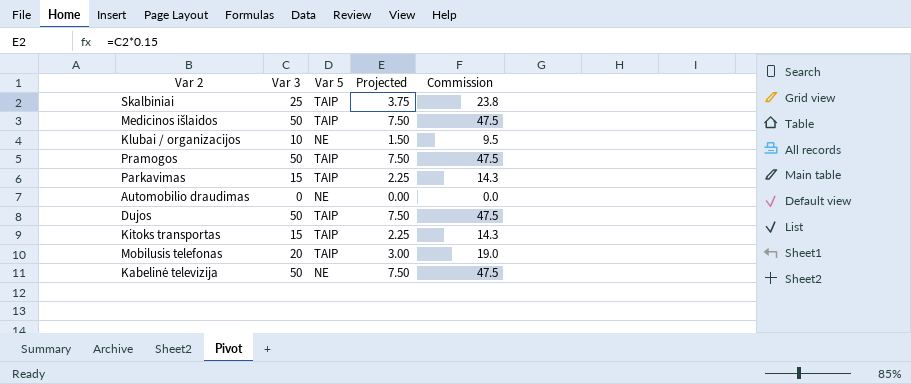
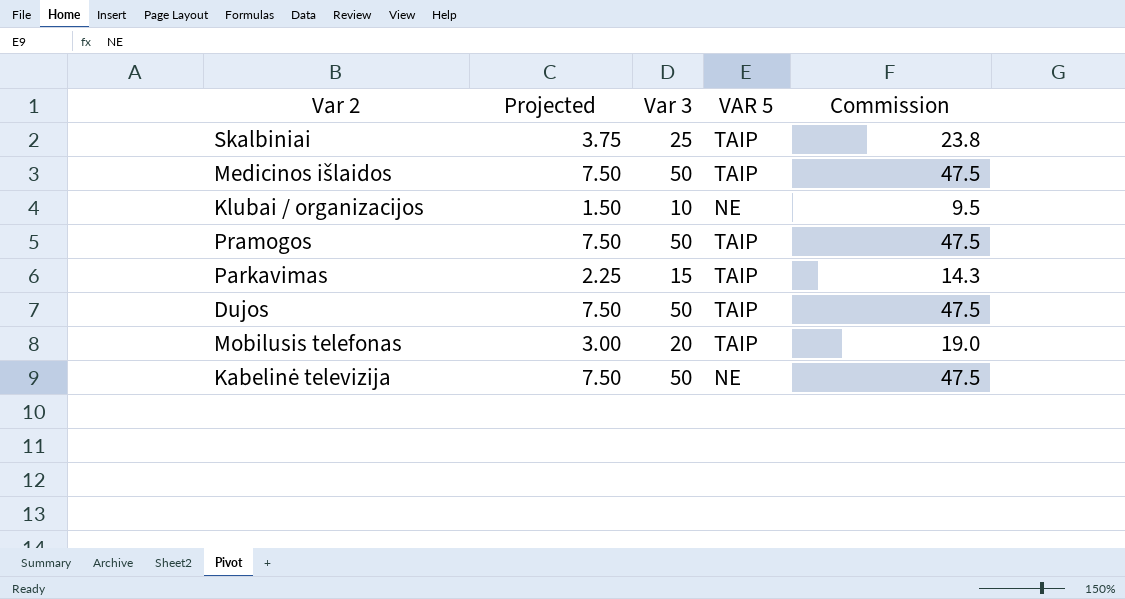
column Projected | position: 4 -> 2
column name: Var 5 -> VAR 5
row Automobilio draudimas: 0 | NE | 0.00 | 0.0 -> none
row Kitoks transportas: 15 | TAIP | 2.25 | 14.3 -> none

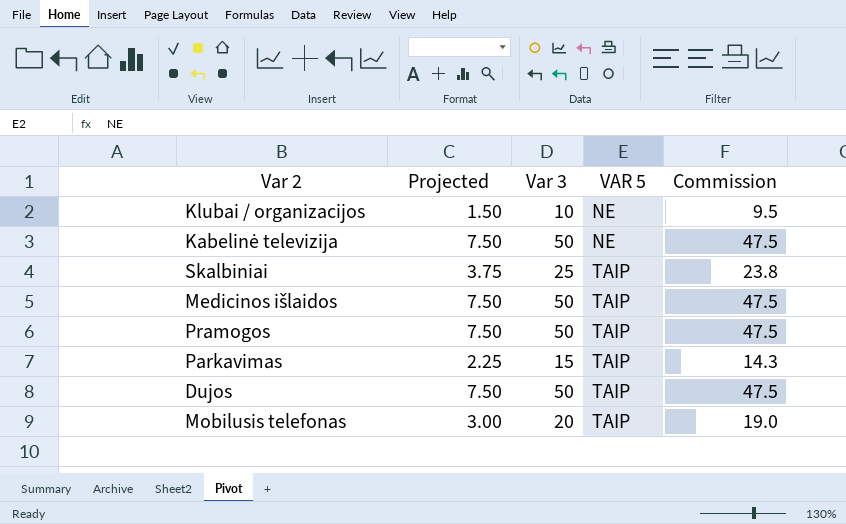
row order: none -> VAR 5 ascending

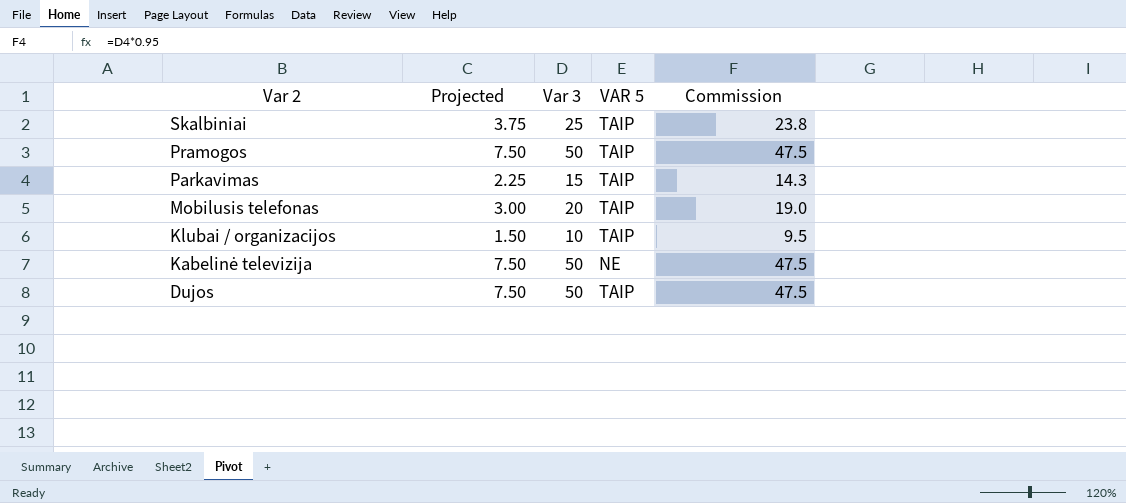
row order: VAR 5 ascending -> Var 2 descending
row Medicinos išlaidos: 7.50 | 50 | TAIP | 47.5 -> none
Klubai / organizacijos | VAR 5: NE -> TAIP

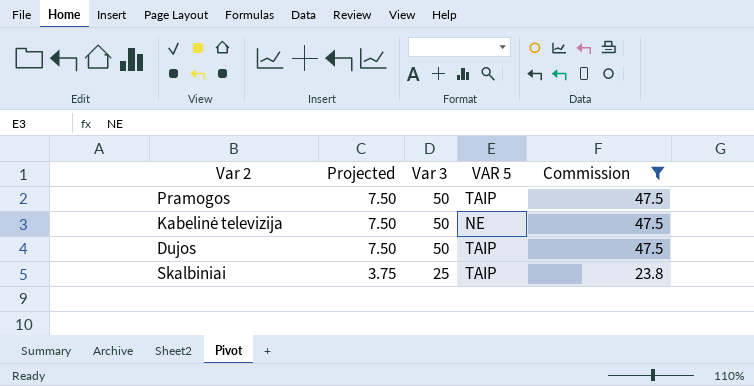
filter: none -> Commission >= 23.8
row order: Var 2 descending -> Projected descending

